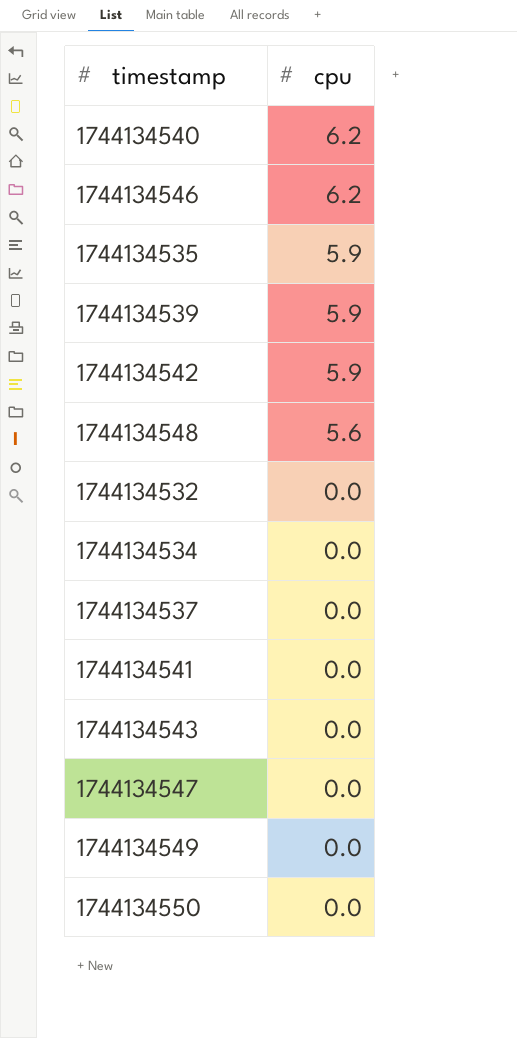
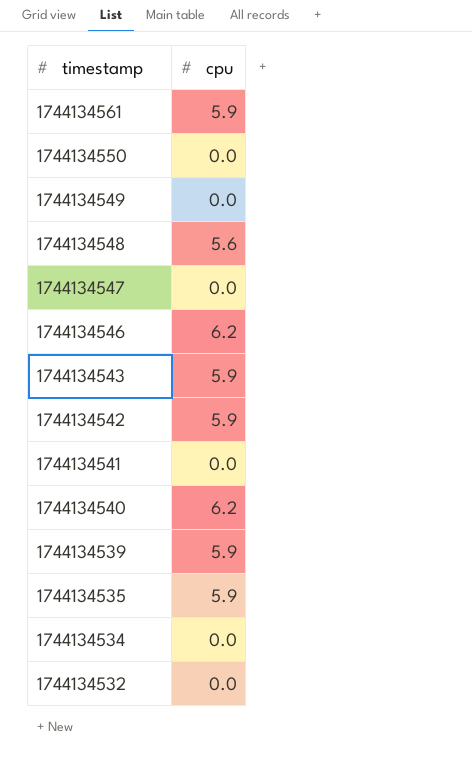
row order: cpu descending -> timestamp descending
row 1744134537: 0.0 -> none
row 1744134561: none -> 5.9
1744134543 | cpu: 0.0 -> 5.9

